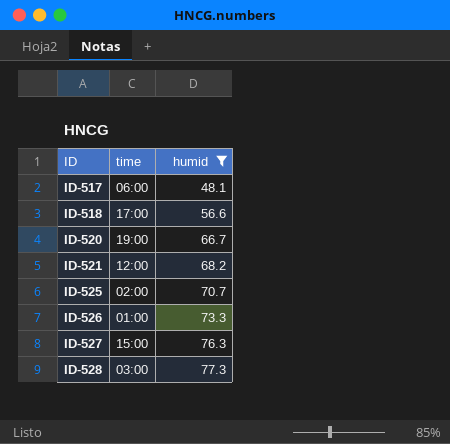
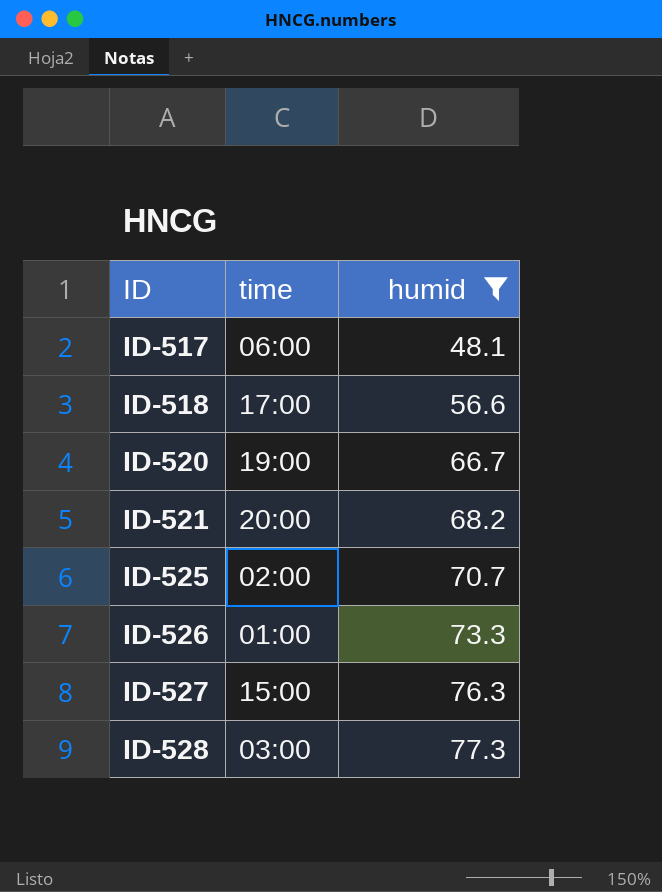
ID-521 | time: 12:00 -> 20:00

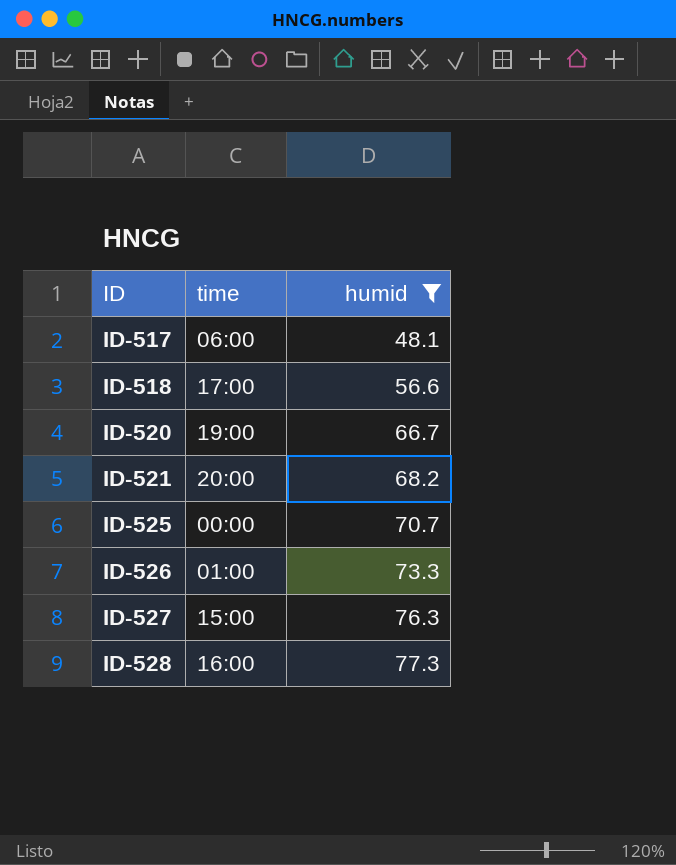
ID-525 | time: 02:00 -> 00:00
ID-528 | time: 03:00 -> 16:00

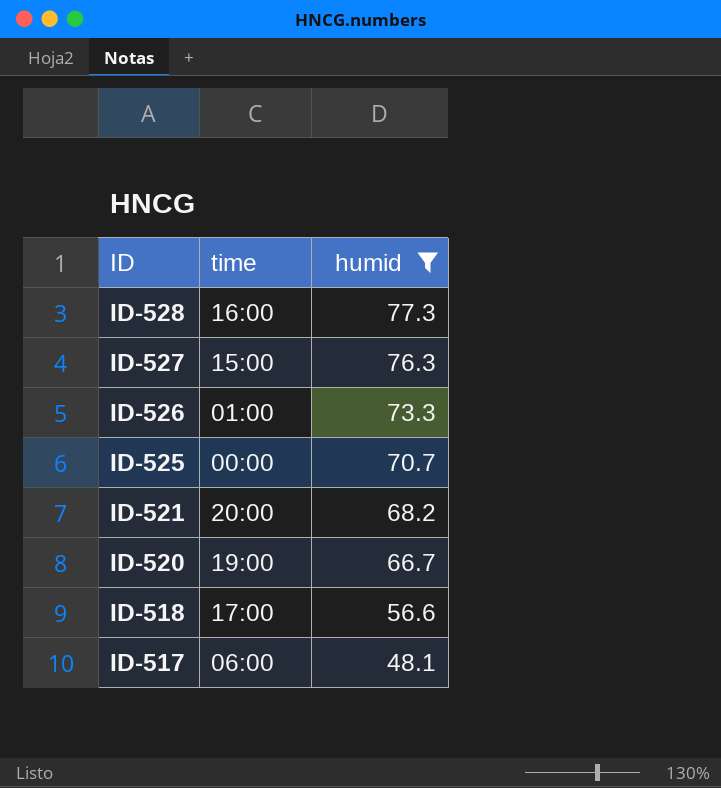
row order: ID ascending -> ID descending

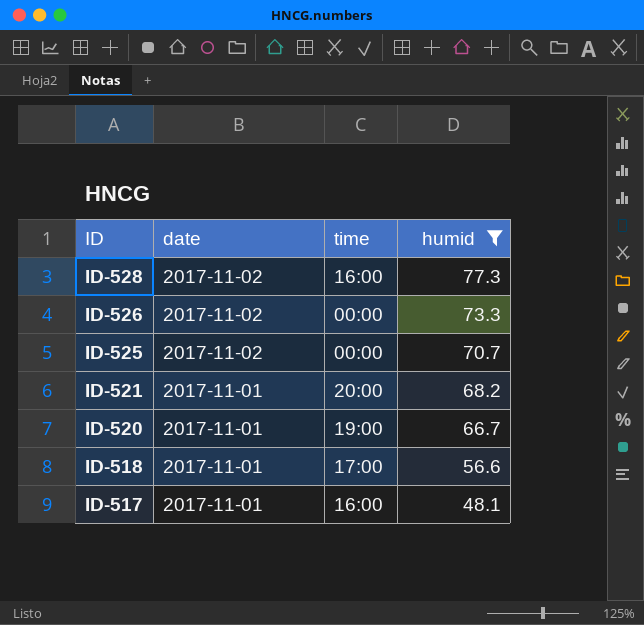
column date | position: none -> 2
row ID-527: 15:00 | 76.3 -> none
ID-526 | time: 01:00 -> 00:00
ID-517 | time: 06:00 -> 16:00

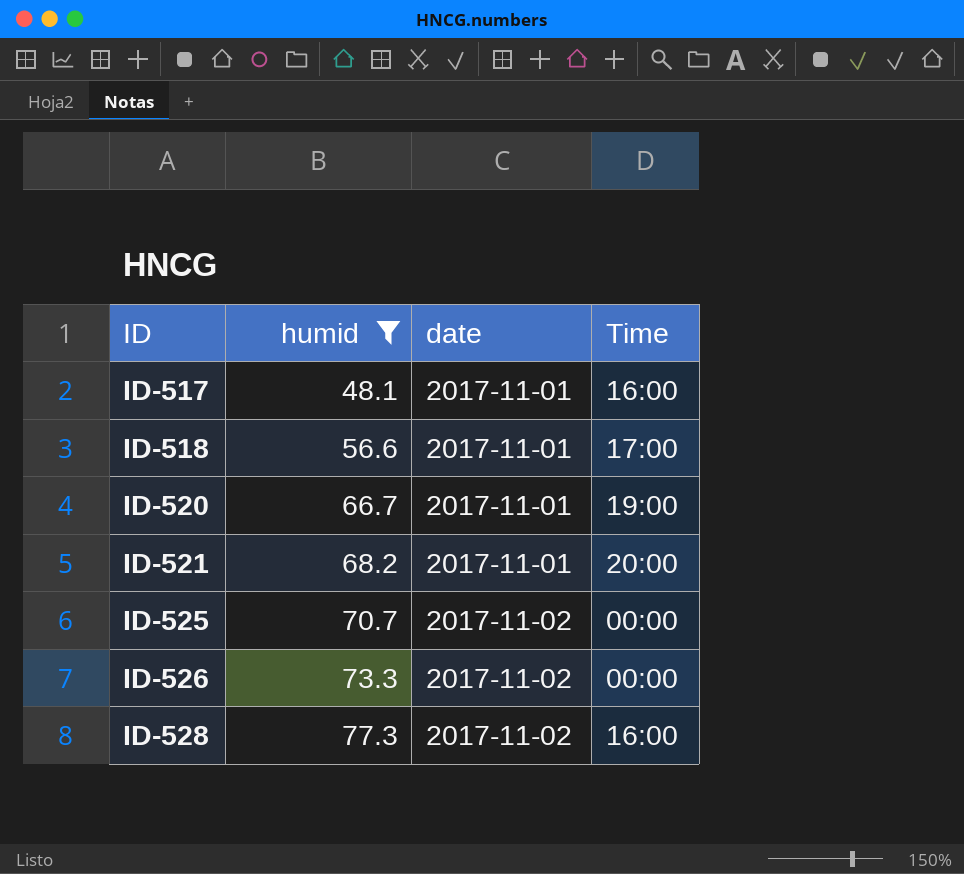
row order: ID descending -> ID ascending
column humid | position: 4 -> 2
column name: time -> Time

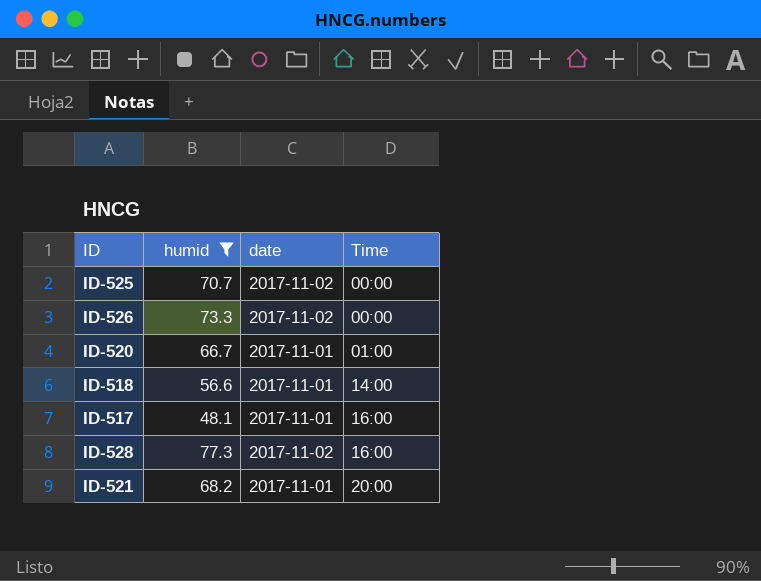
row order: ID ascending -> Time ascending
ID-520 | Time: 19:00 -> 01:00
ID-518 | Time: 17:00 -> 14:00

